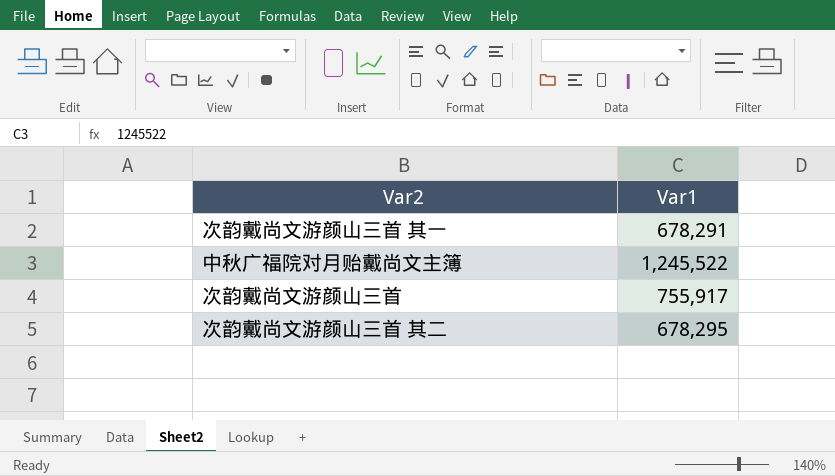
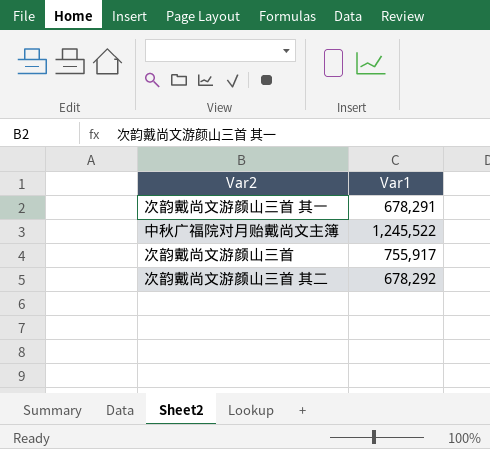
次韵戴尚文游颜山三首 其二 | Var1: 678,295 -> 678,292

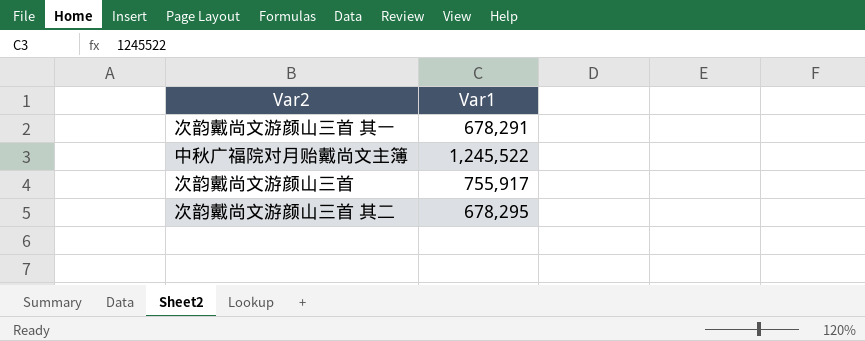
次韵戴尚文游颜山三首 其二 | Var1: 678,292 -> 678,295

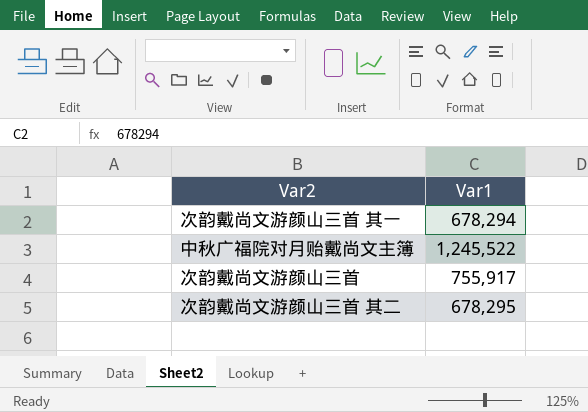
次韵戴尚文游颜山三首 其一 | Var1: 678,291 -> 678,294

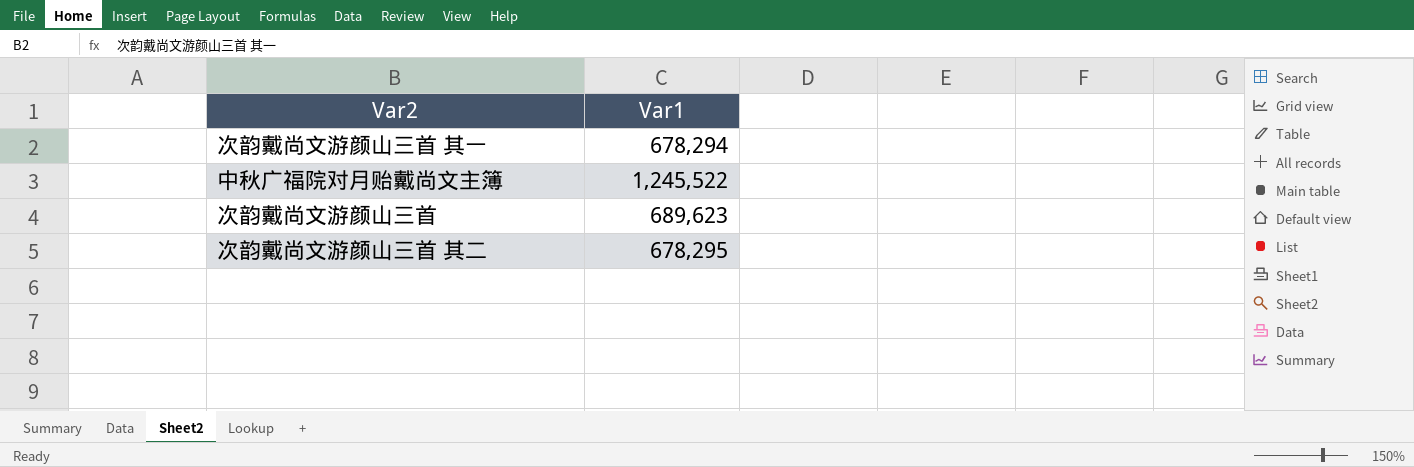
次韵戴尚文游颜山三首 | Var1: 755,917 -> 689,623

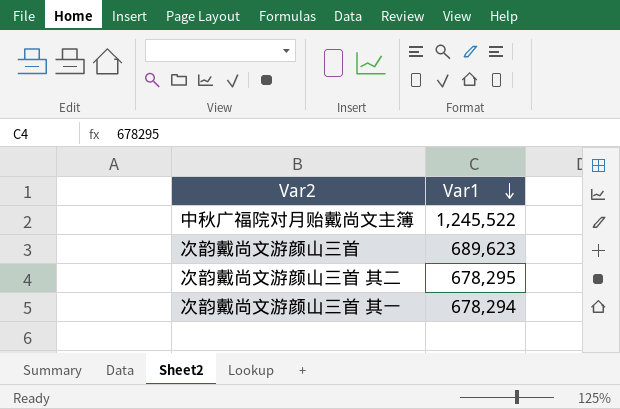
row order: none -> Var1 descending

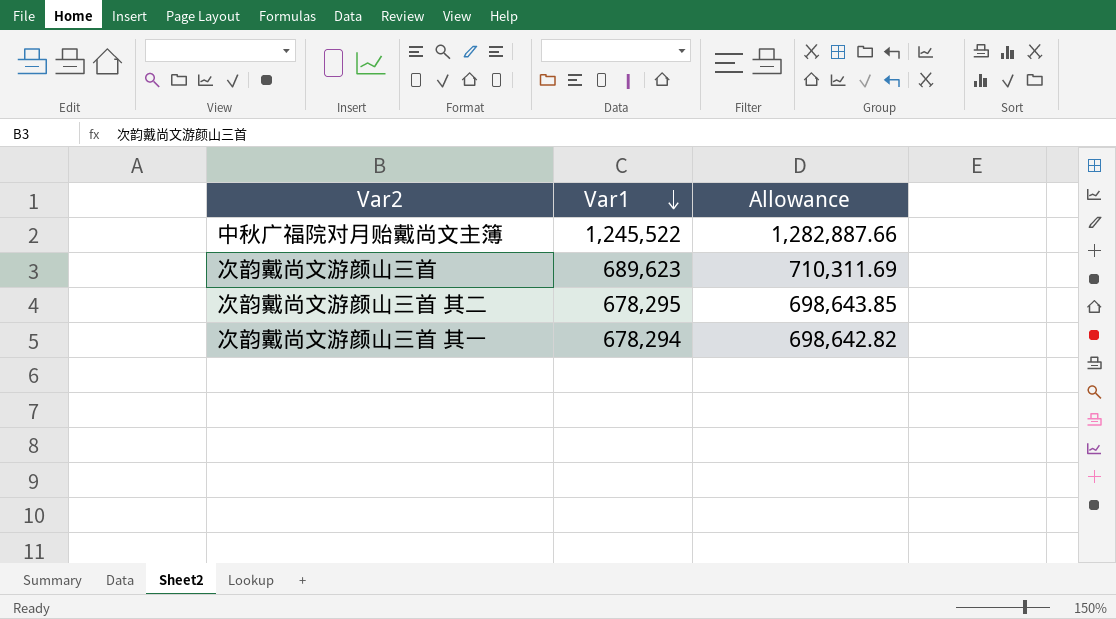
column Allowance | formula: none -> [Var1] * 1.03

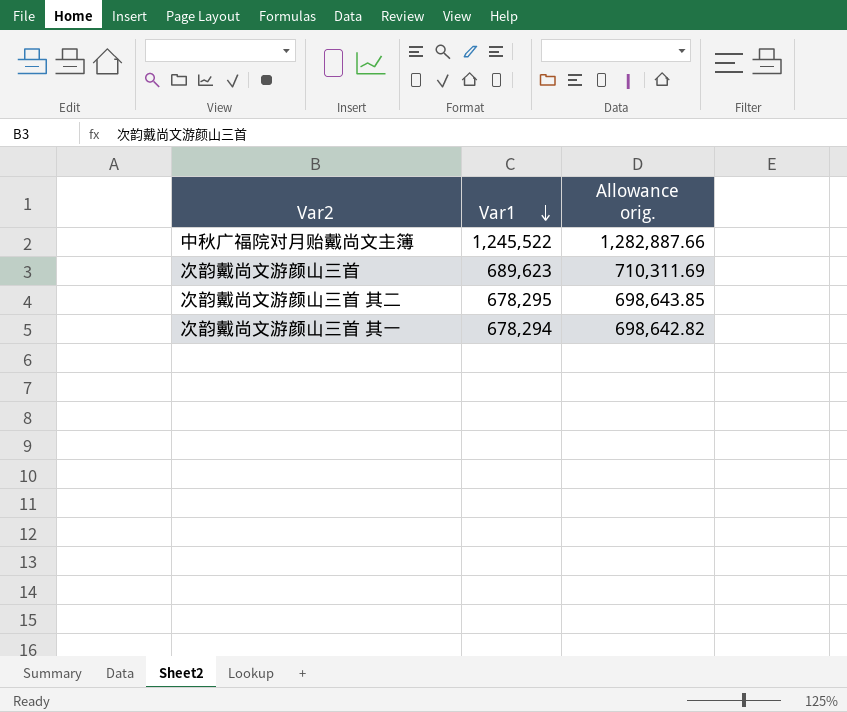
column name: Allowance -> Allowance orig.

